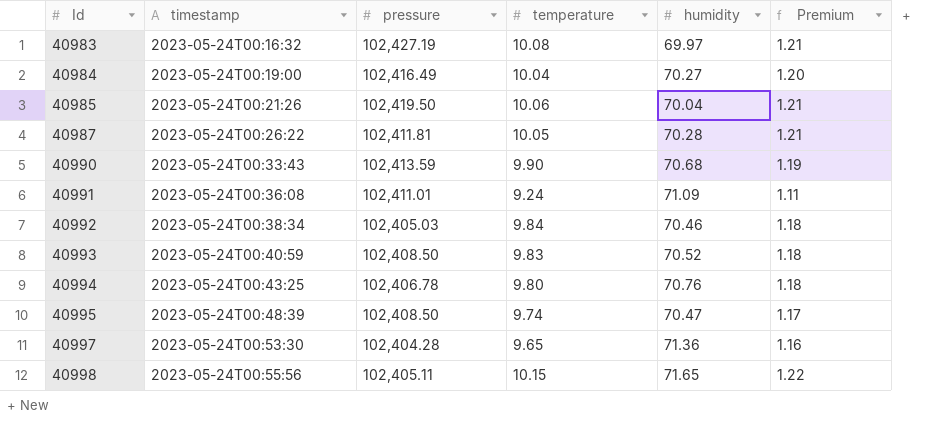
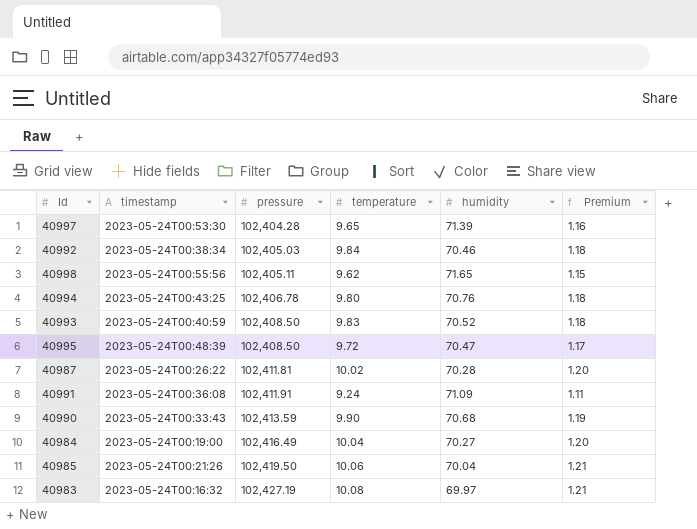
row order: Id ascending -> pressure ascending
40997 | humidity: 71.36 -> 71.39
40998 | temperature: 10.15 -> 9.62
40998 | Premium: 1.22 -> 1.15
40995 | temperature: 9.74 -> 9.72
40987 | temperature: 10.05 -> 10.02
40987 | Premium: 1.21 -> 1.20
40991 | pressure: 102,411.01 -> 102,411.91

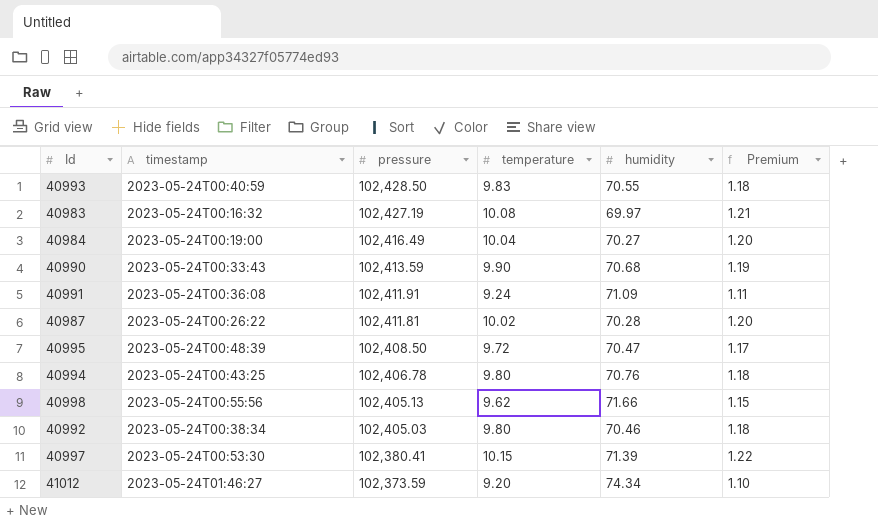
row order: pressure ascending -> pressure descending
row 40985: 2023-05-24T00:21:26 | 102,419.50 | 10.06 | 70.04 | 1.21 -> none
40993 | pressure: 102,408.50 -> 102,428.50
40993 | humidity: 70.52 -> 70.55
40998 | pressure: 102,405.11 -> 102,405.13
40998 | humidity: 71.65 -> 71.66
40992 | temperature: 9.84 -> 9.80
40997 | pressure: 102,404.28 -> 102,380.41
40997 | temperature: 9.65 -> 10.15
40997 | Premium: 1.16 -> 1.22
row 41012: none -> 2023-05-24T01:46:27 | 102,373.59 | 9.20 | 74.34 | 1.10

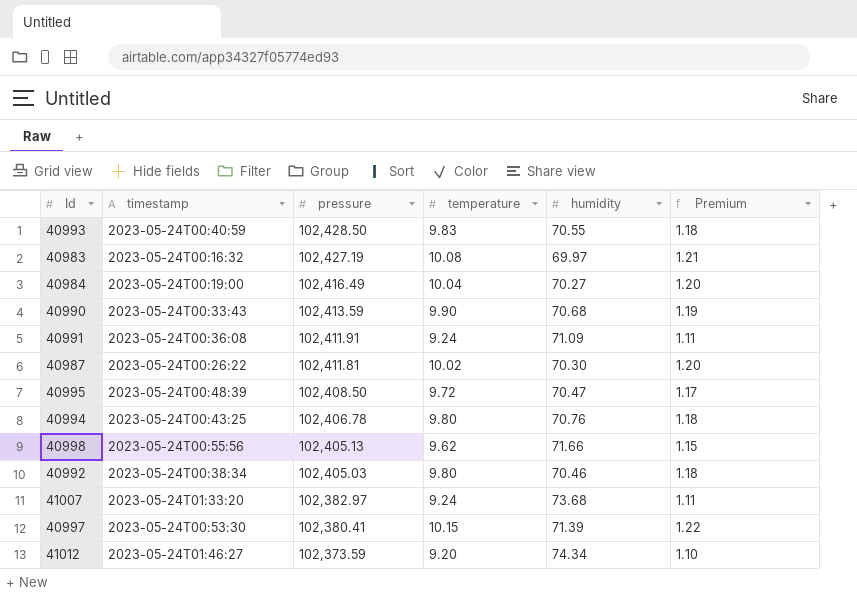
40987 | humidity: 70.28 -> 70.30
row 41007: none -> 2023-05-24T01:33:20 | 102,382.97 | 9.24 | 73.68 | 1.11

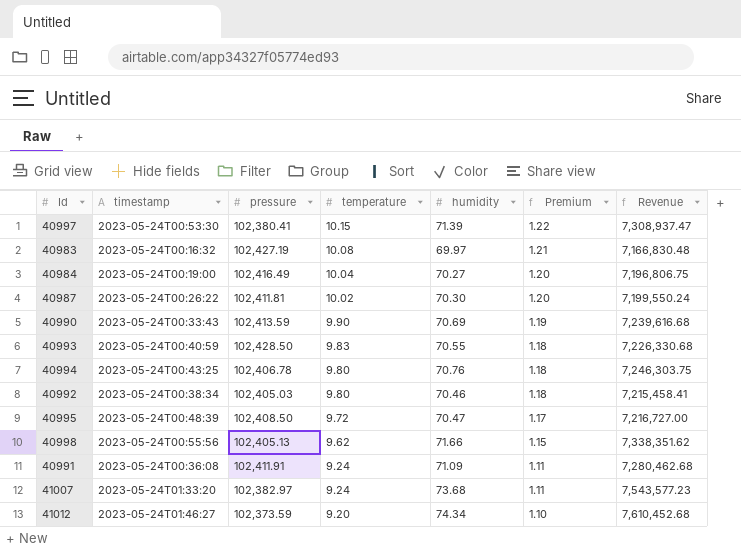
row order: pressure descending -> temperature descending
column Revenue | formula: none -> [pressure] * [humidity]
40990 | humidity: 70.68 -> 70.69

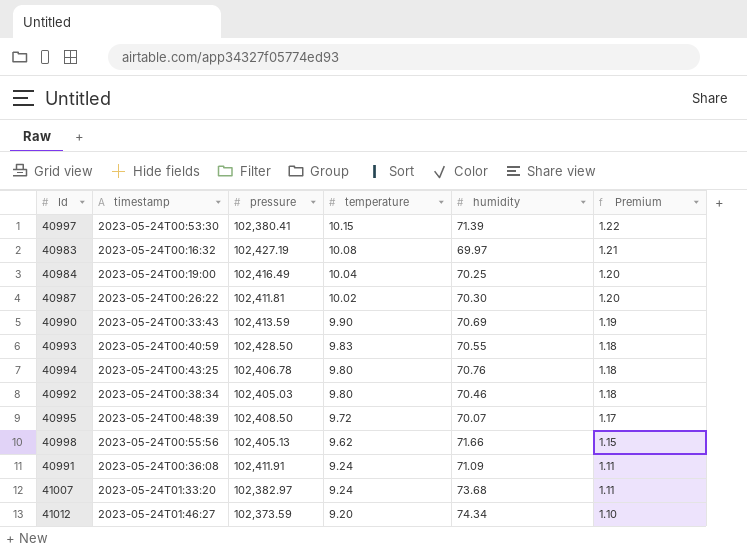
column Revenue | formula: [pressure] * [humidity] -> none
40984 | humidity: 70.27 -> 70.25
40995 | humidity: 70.47 -> 70.07

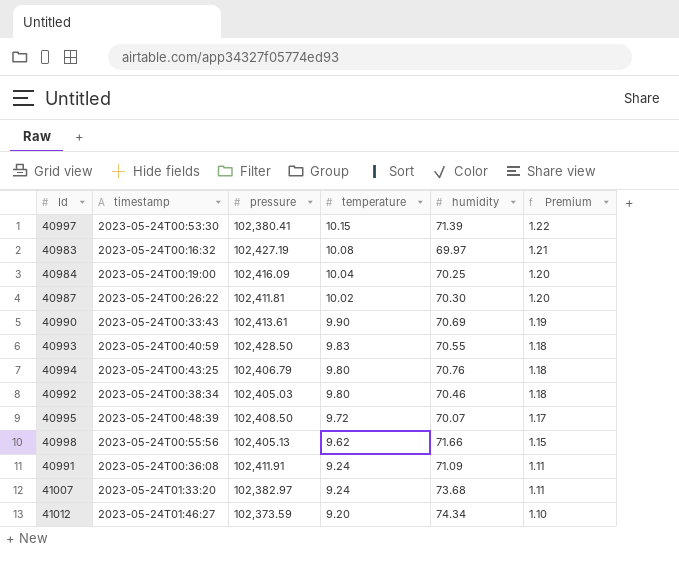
40984 | pressure: 102,416.49 -> 102,416.09
40990 | pressure: 102,413.59 -> 102,413.61
40994 | pressure: 102,406.78 -> 102,406.79

